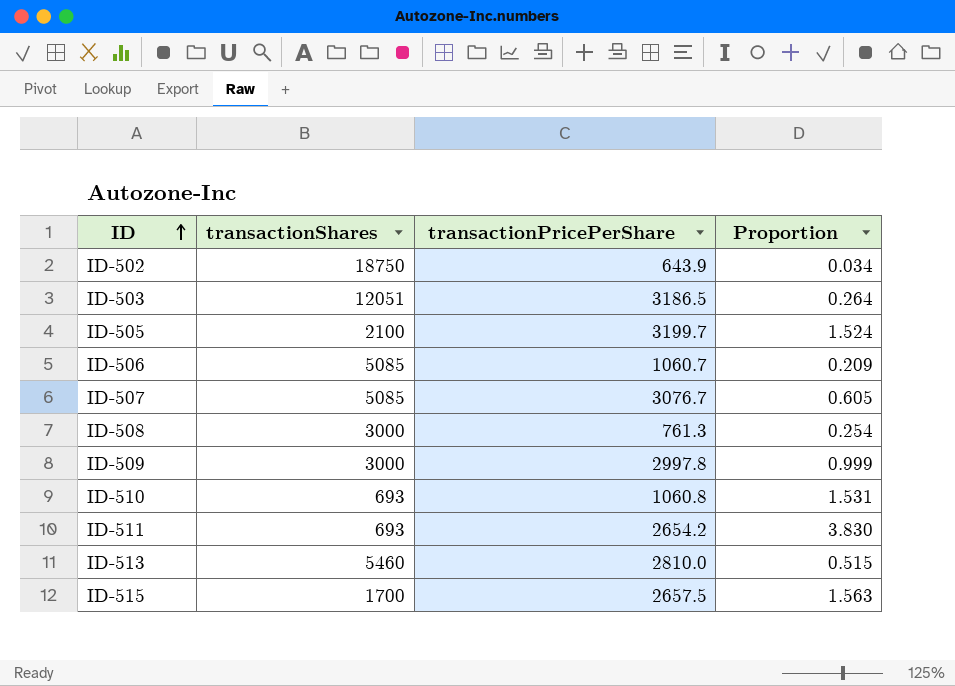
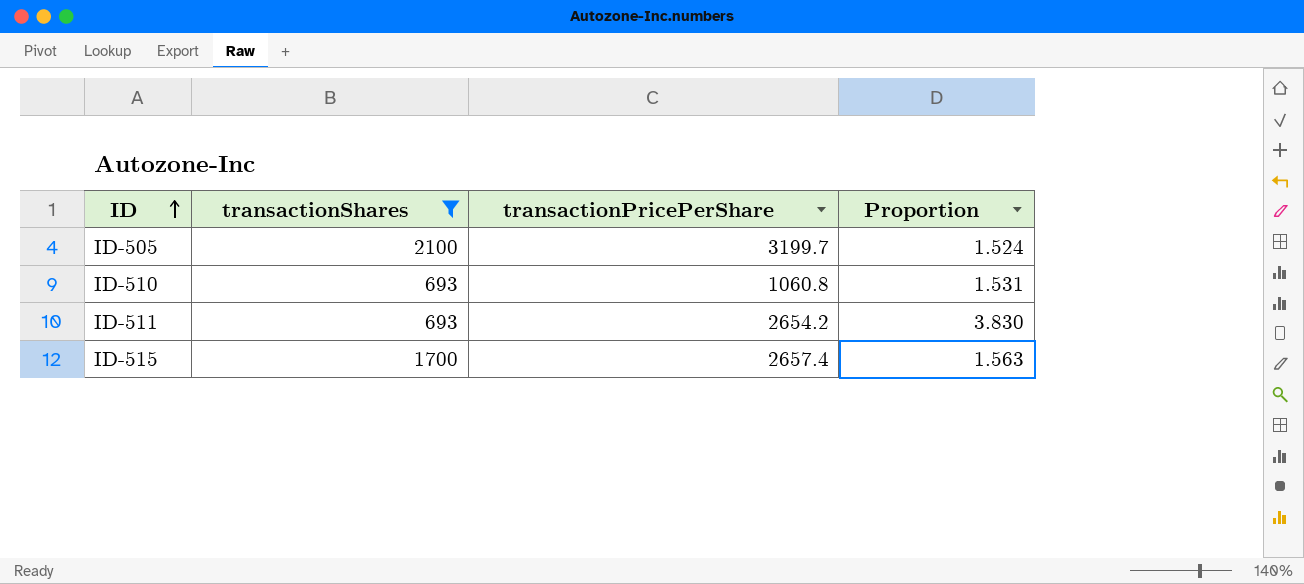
filter: none -> transactionShares <= 2100
ID-515 | transactionPricePerShare: 2657.5 -> 2657.4

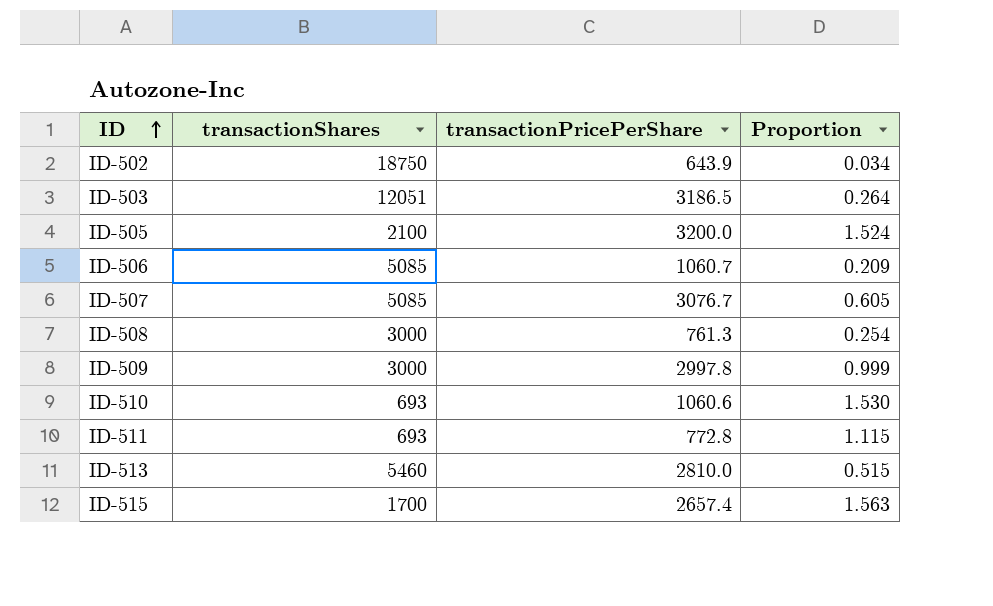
filter: transactionShares <= 2100 -> none
ID-505 | transactionPricePerShare: 3199.7 -> 3200.0
ID-510 | transactionPricePerShare: 1060.8 -> 1060.6
ID-510 | Proportion: 1.531 -> 1.530
ID-511 | transactionPricePerShare: 2654.2 -> 772.8
ID-511 | Proportion: 3.830 -> 1.115

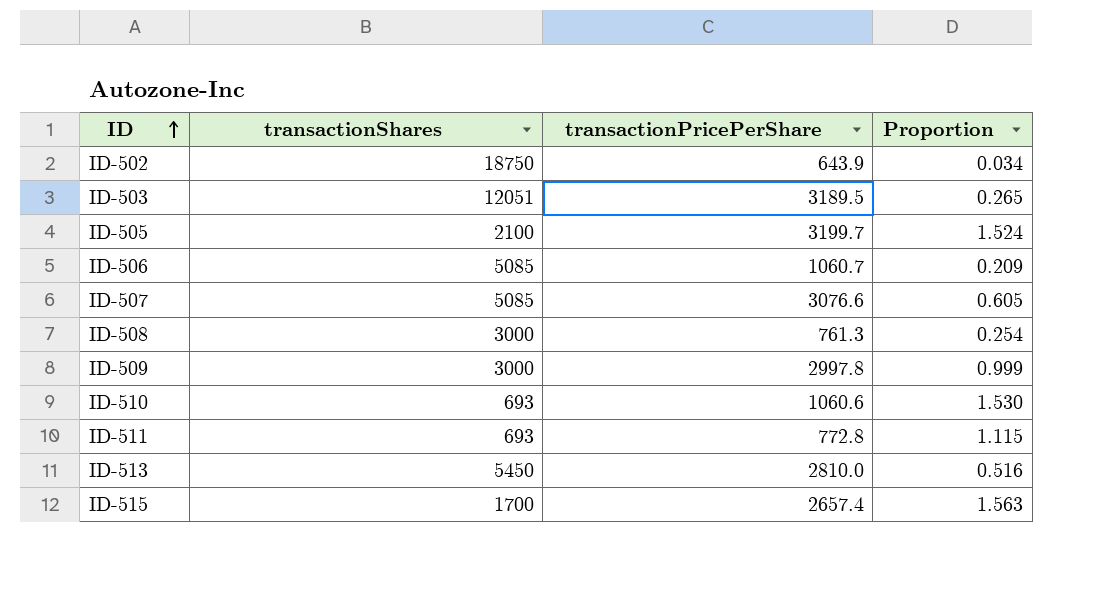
ID-503 | transactionPricePerShare: 3186.5 -> 3189.5
ID-503 | Proportion: 0.264 -> 0.265
ID-505 | transactionPricePerShare: 3200.0 -> 3199.7
ID-507 | transactionPricePerShare: 3076.7 -> 3076.6
ID-513 | transactionShares: 5460 -> 5450
ID-513 | Proportion: 0.515 -> 0.516

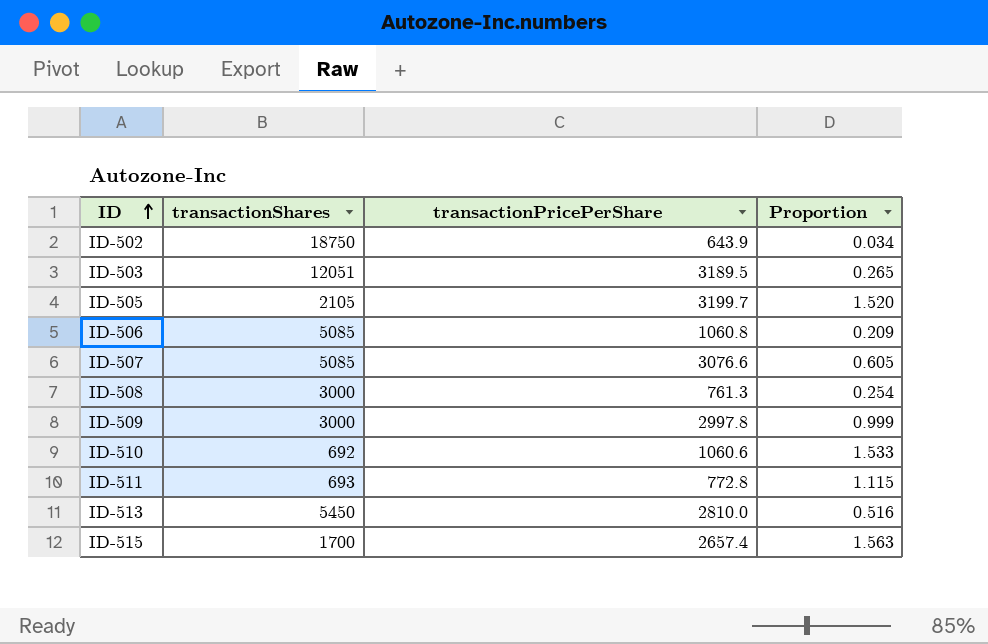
ID-505 | transactionShares: 2100 -> 2105
ID-505 | Proportion: 1.524 -> 1.520
ID-506 | transactionPricePerShare: 1060.7 -> 1060.8
ID-510 | transactionShares: 693 -> 692
ID-510 | Proportion: 1.530 -> 1.533

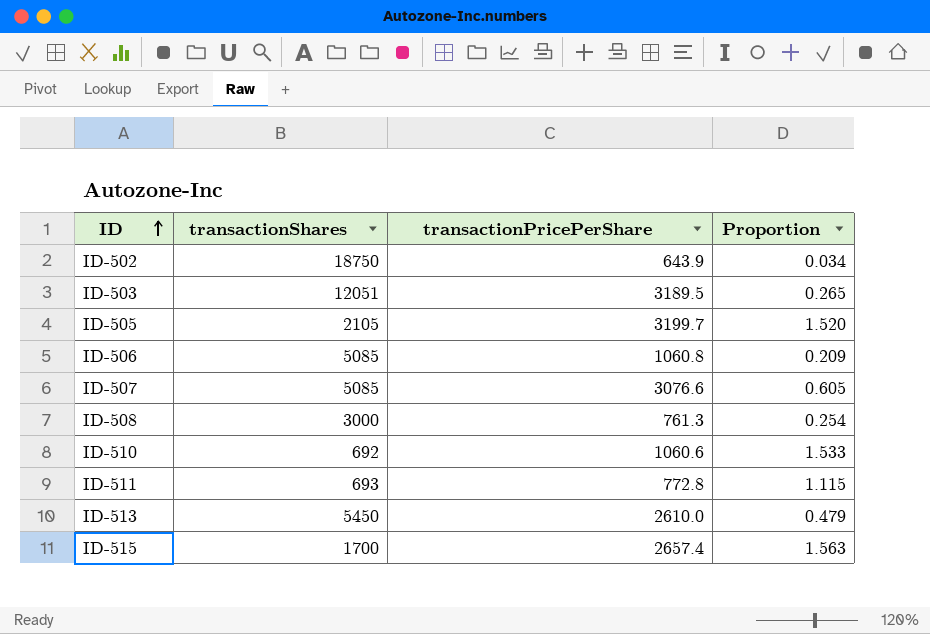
row ID-509: 3000 | 2997.8 | 0.999 -> none
ID-513 | transactionPricePerShare: 2810.0 -> 2610.0
ID-513 | Proportion: 0.516 -> 0.479

